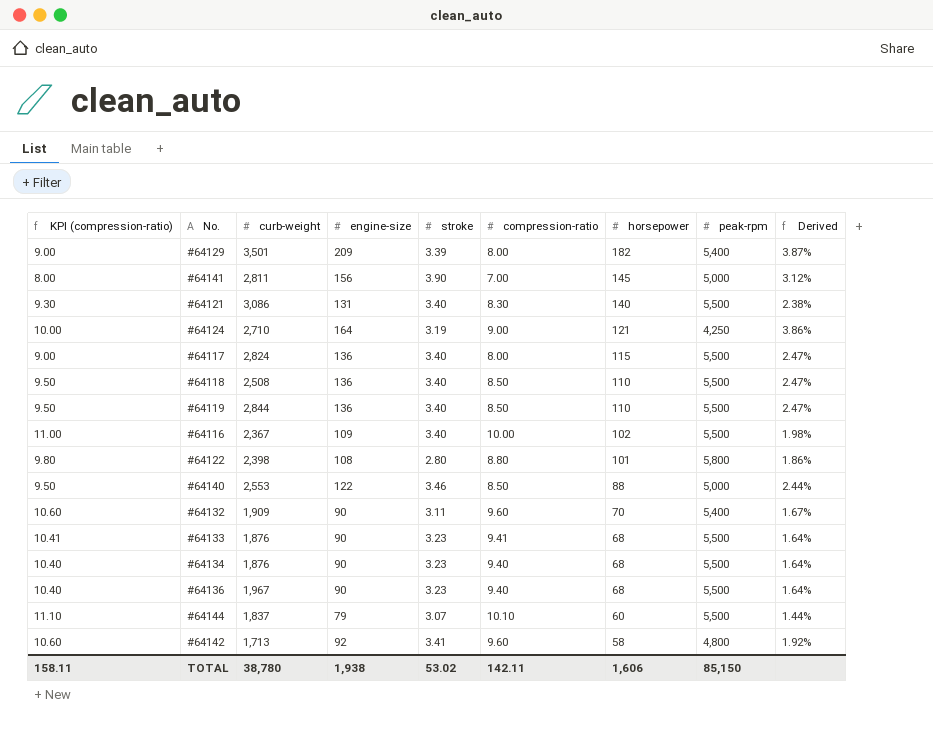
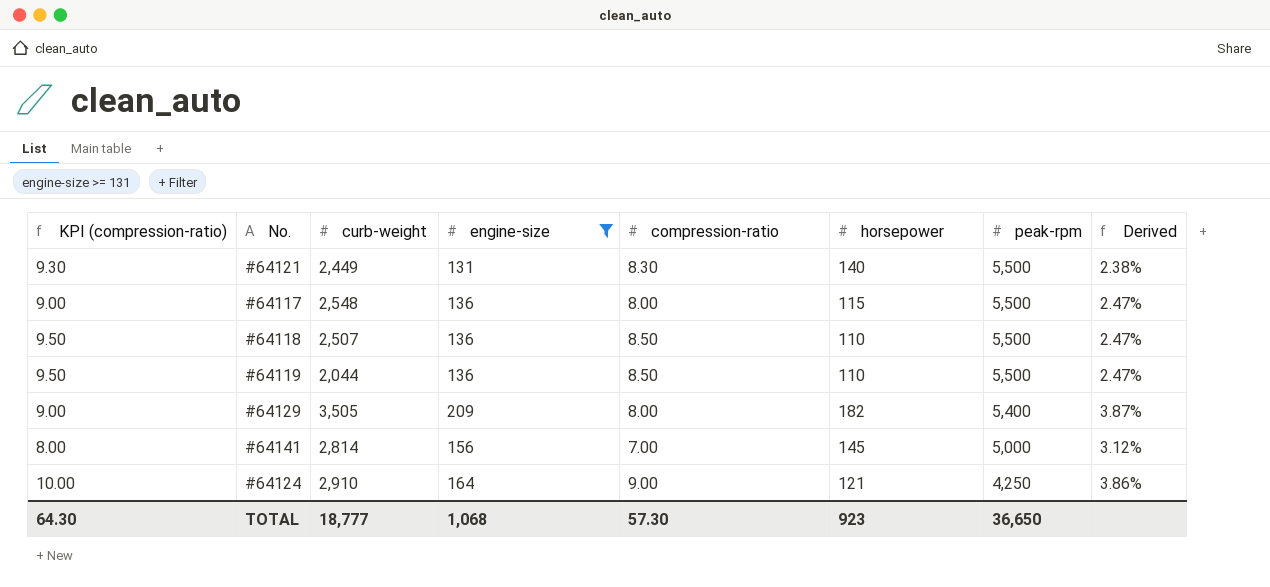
filter: none -> engine-size >= 131
row order: horsepower descending -> peak-rpm descending
column stroke | position: 5 -> none
#64121 | curb-weight: 3,086 -> 2,449
#64117 | curb-weight: 2,824 -> 2,548
#64118 | curb-weight: 2,508 -> 2,507
#64119 | curb-weight: 2,844 -> 2,044
#64129 | curb-weight: 3,501 -> 3,505
#64141 | curb-weight: 2,811 -> 2,814
#64124 | curb-weight: 2,710 -> 2,910
TOTAL | KPI (compression-ratio): 158.11 -> 64.30
TOTAL | curb-weight: 38,780 -> 18,777
TOTAL | engine-size: 1,938 -> 1,068
TOTAL | compression-ratio: 142.11 -> 57.30
TOTAL | horsepower: 1,606 -> 923
TOTAL | peak-rpm: 85,150 -> 36,650

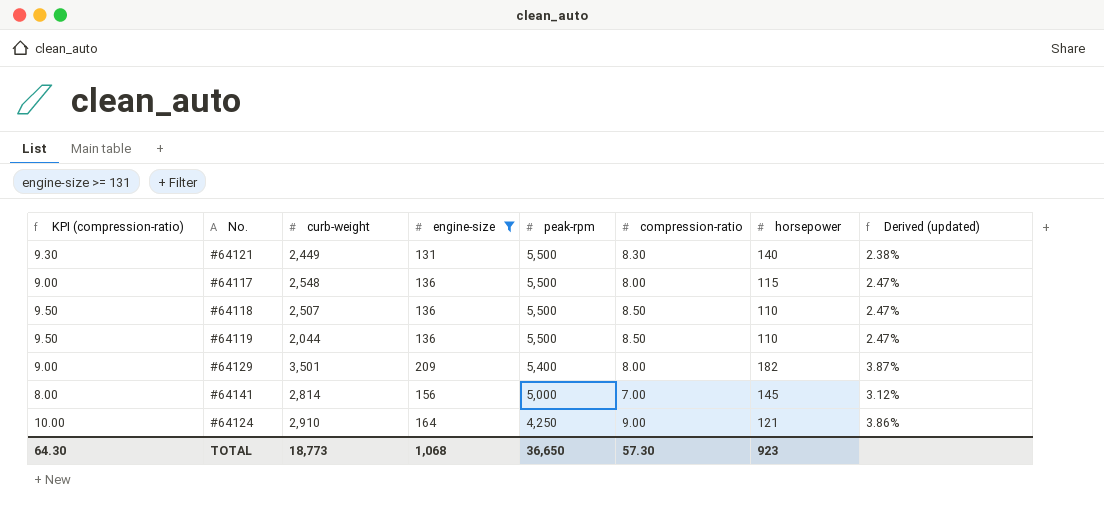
column peak-rpm | position: 7 -> 5
column name: Derived -> Derived (updated)
#64129 | curb-weight: 3,505 -> 3,501
TOTAL | curb-weight: 18,777 -> 18,773

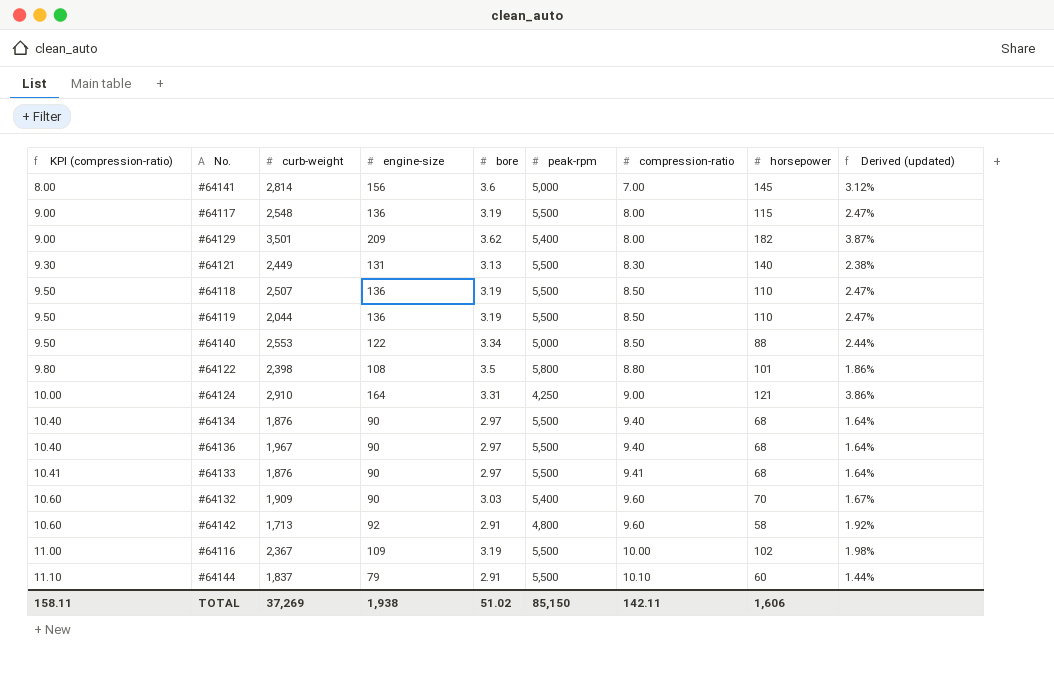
filter: engine-size >= 131 -> none
row order: peak-rpm descending -> KPI (compression-ratio) ascending
column bore | position: none -> 5
TOTAL | KPI (compression-ratio): 64.30 -> 158.11
TOTAL | curb-weight: 18,773 -> 37,269
TOTAL | engine-size: 1,068 -> 1,938
TOTAL | peak-rpm: 36,650 -> 85,150
TOTAL | compression-ratio: 57.30 -> 142.11
TOTAL | horsepower: 923 -> 1,606

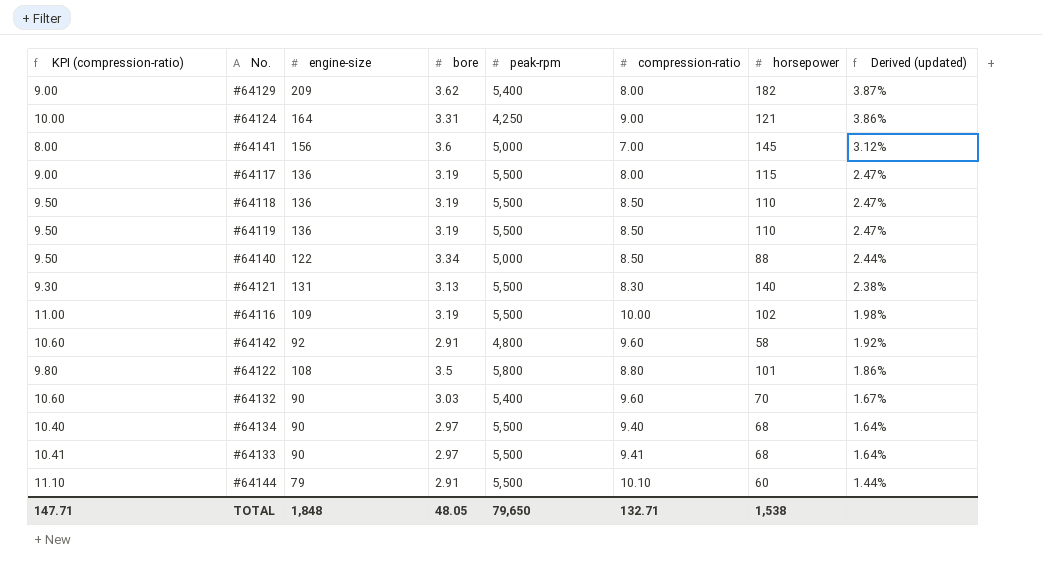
row order: KPI (compression-ratio) ascending -> Derived (updated) descending
column curb-weight | position: 3 -> none
row #64136: 10.40 | 1,967 | 90 | 2.97 | 5,500 | 9.40 | 68 | 1.64% -> none
TOTAL | KPI (compression-ratio): 158.11 -> 147.71
TOTAL | engine-size: 1,938 -> 1,848
TOTAL | bore: 51.02 -> 48.05
TOTAL | peak-rpm: 85,150 -> 79,650
TOTAL | compression-ratio: 142.11 -> 132.71
TOTAL | horsepower: 1,606 -> 1,538

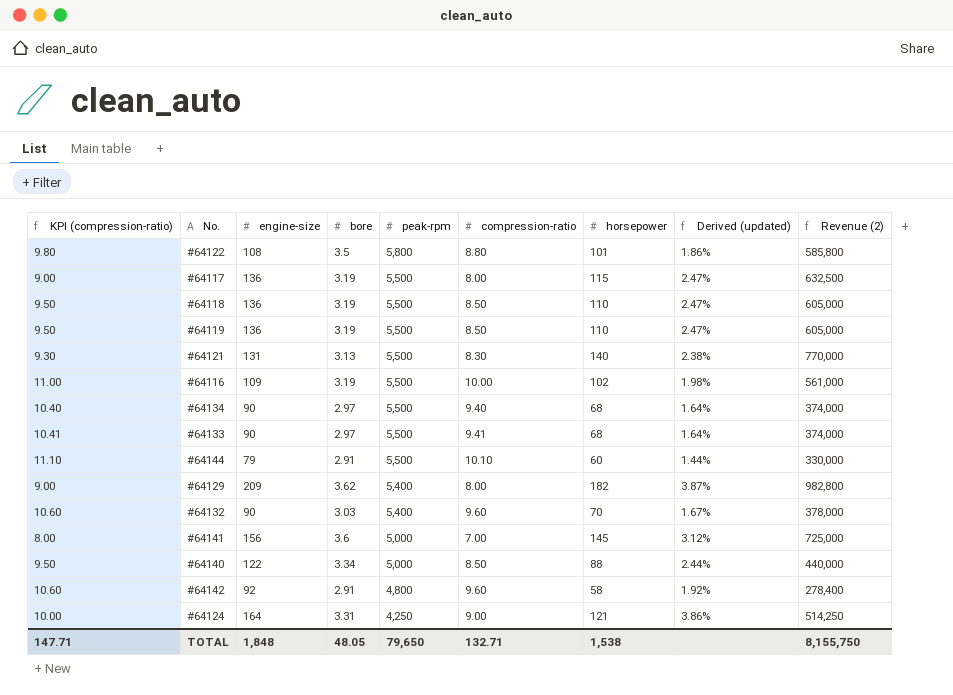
row order: Derived (updated) descending -> peak-rpm descending
column Revenue (2) | formula: none -> [peak-rpm] * [horsepower]

